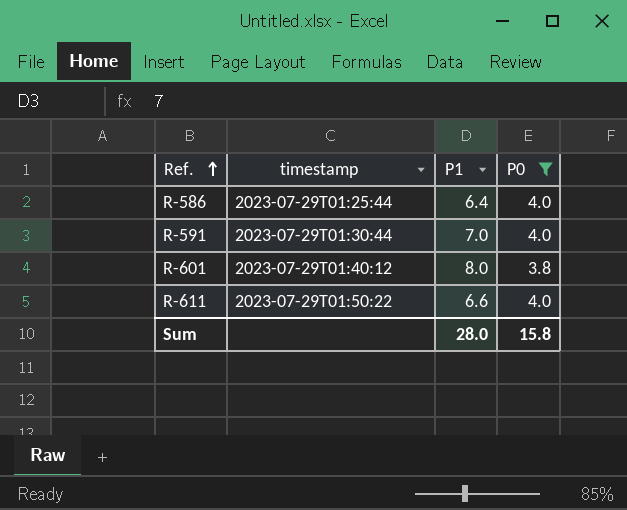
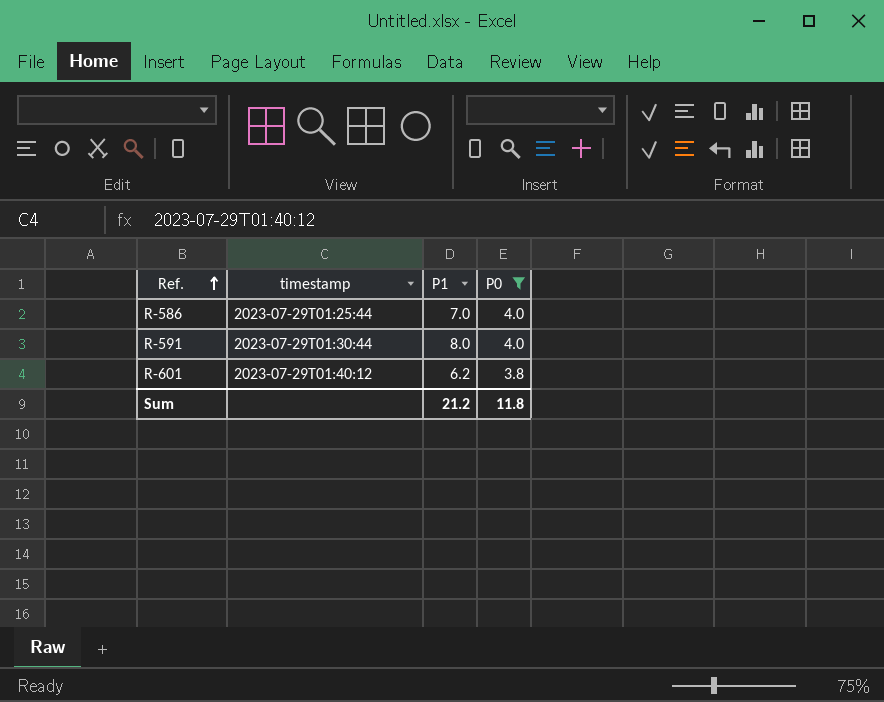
row R-611: 2023-07-29T01:50:22 | 6.6 | 4.0 -> none
R-586 | P1: 6.4 -> 7.0
R-591 | P1: 7.0 -> 8.0
R-601 | P1: 8.0 -> 6.2
Sum | P1: 28.0 -> 21.2
Sum | P0: 15.8 -> 11.8

